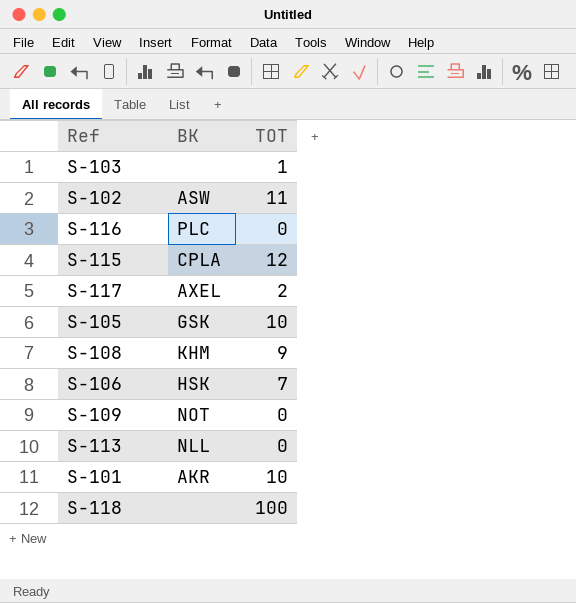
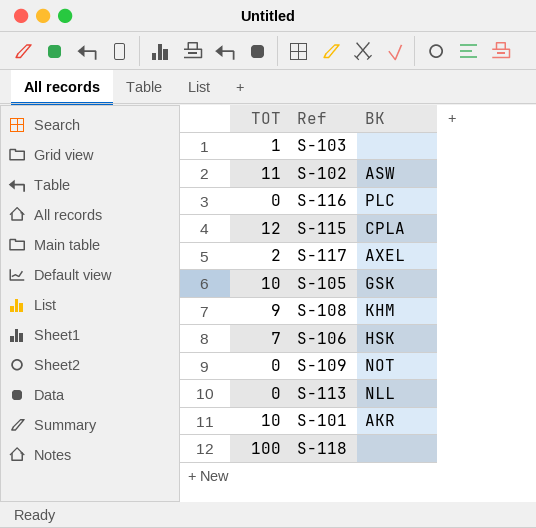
column TOT | position: 3 -> 1

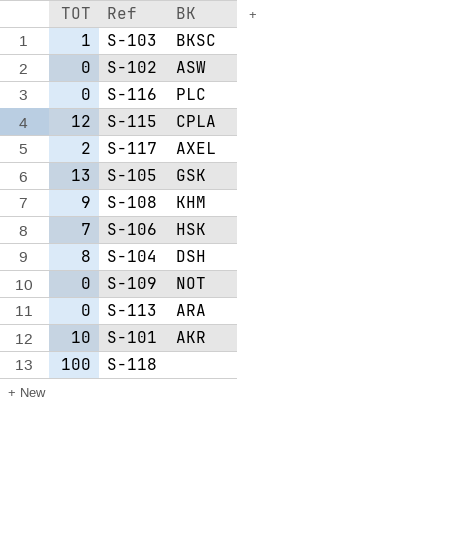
S-103 | BK: none -> BKSC
S-102 | TOT: 11 -> 0
S-105 | TOT: 10 -> 13
row S-104: none -> 8 | DSH
S-113 | BK: NLL -> ARA

